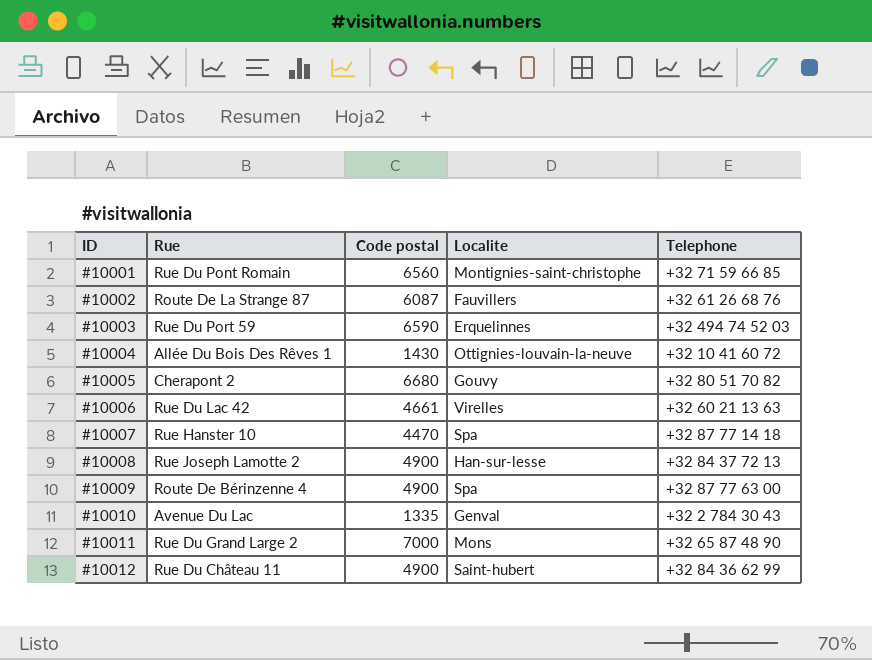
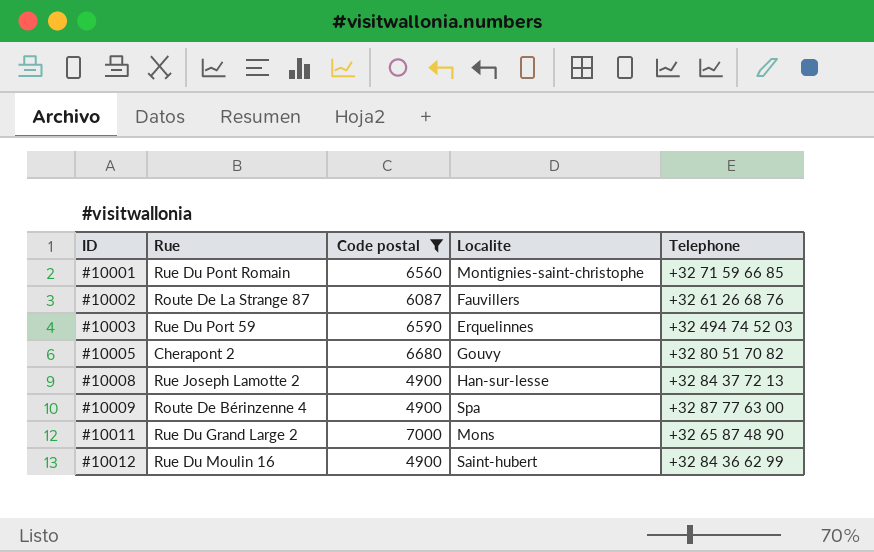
filter: none -> Code postal >= 4900
#10012 | Rue: Rue Du Château 11 -> Rue Du Moulin 16

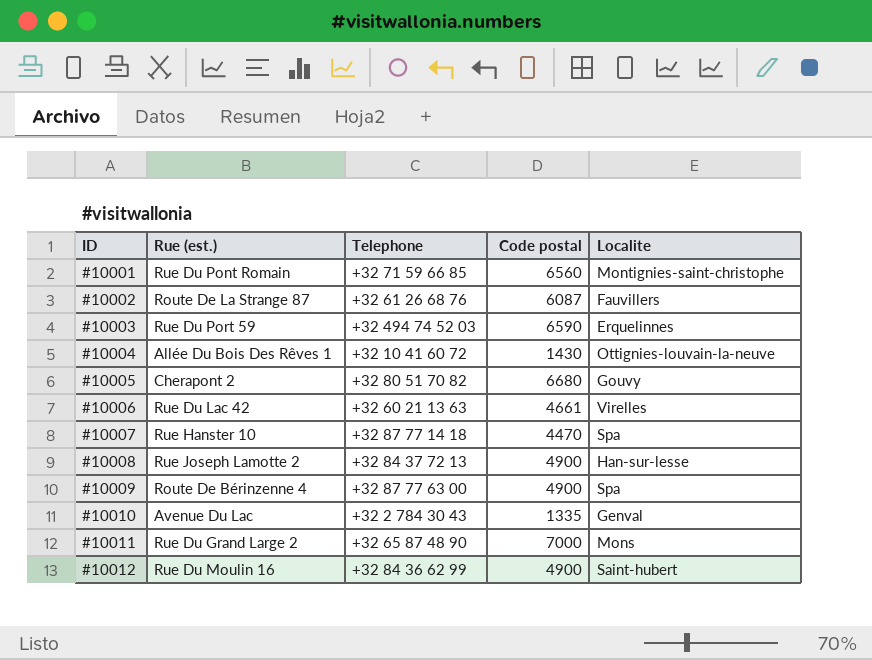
filter: Code postal >= 4900 -> none
column name: Rue -> Rue (est.)
column Telephone | position: 5 -> 3

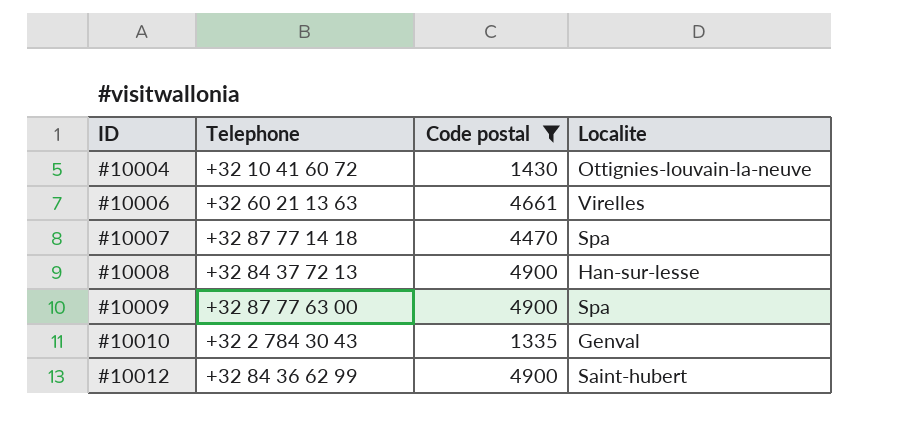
filter: none -> Code postal <= 4900
column Rue (est.) | position: 2 -> none

